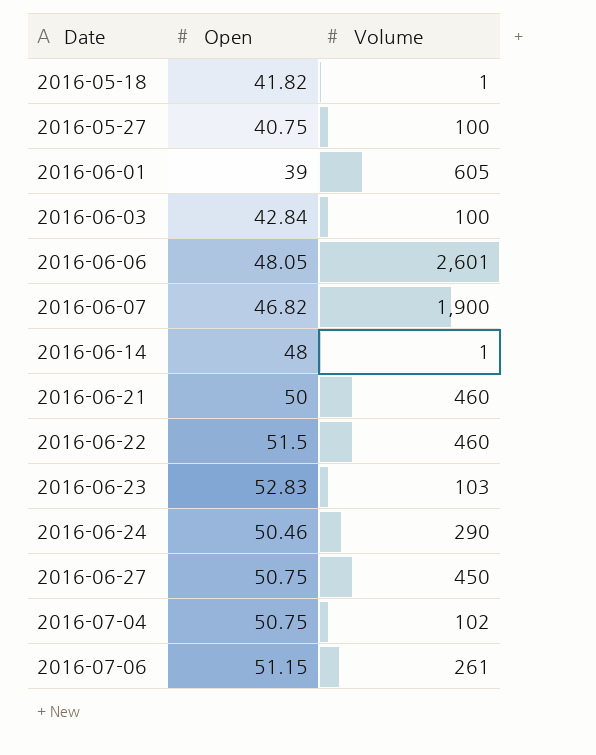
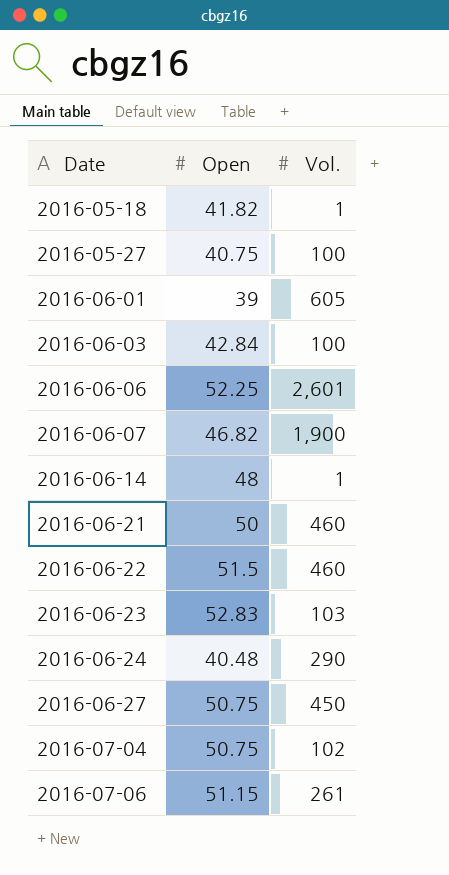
column name: Volume -> Vol.
2016-06-06 | Open: 48.05 -> 52.25
2016-06-24 | Open: 50.46 -> 40.48

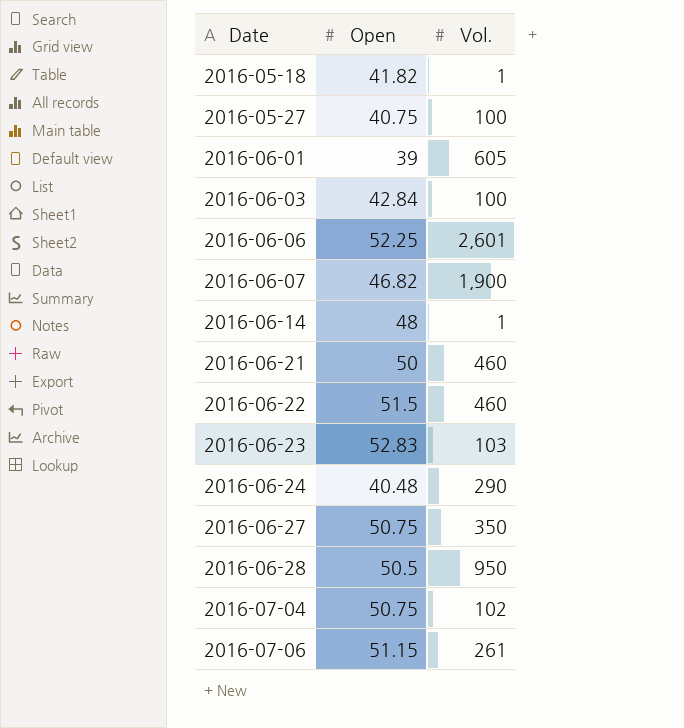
2016-06-27 | Vol.: 450 -> 350
row 2016-06-28: none -> 50.5 | 950

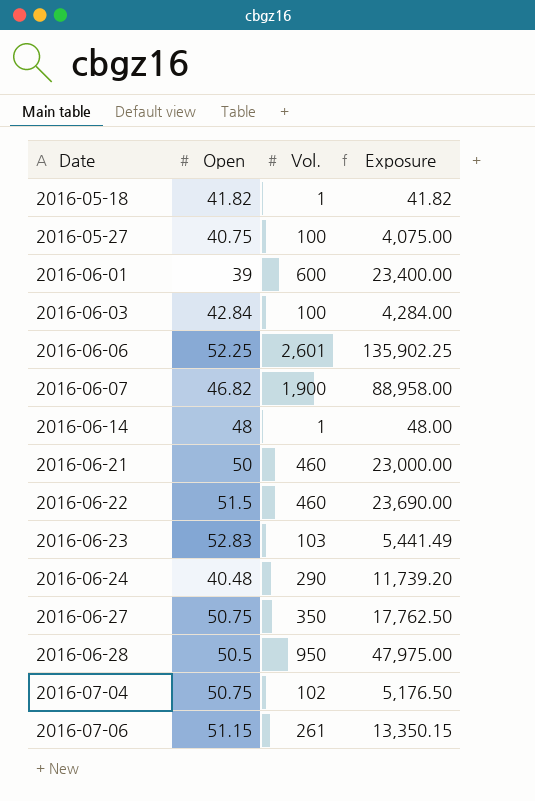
column Exposure | formula: none -> [Open] * [Vol.]
2016-06-01 | Vol.: 605 -> 600

